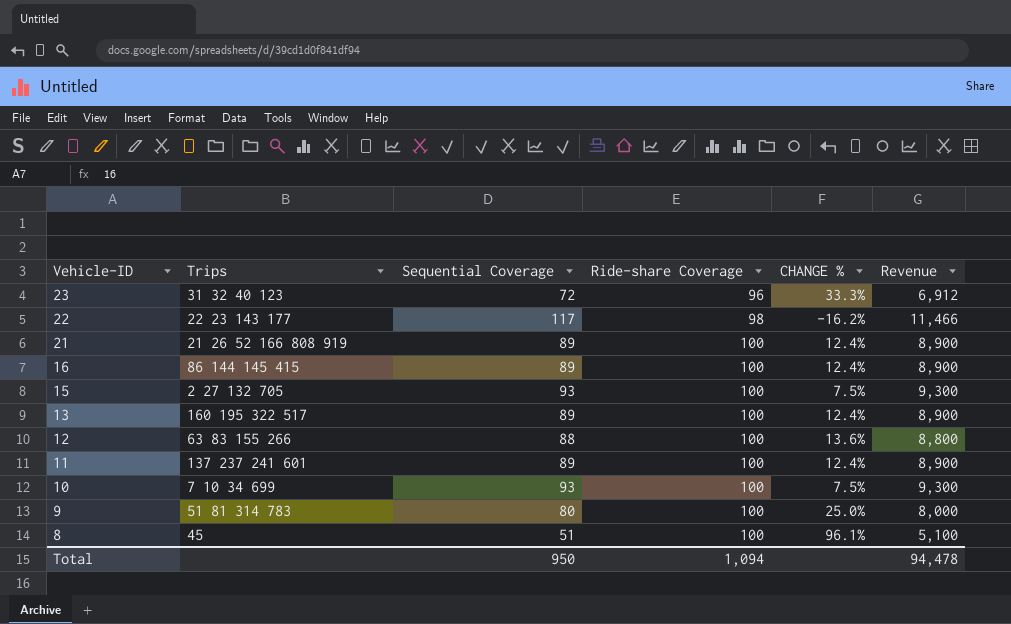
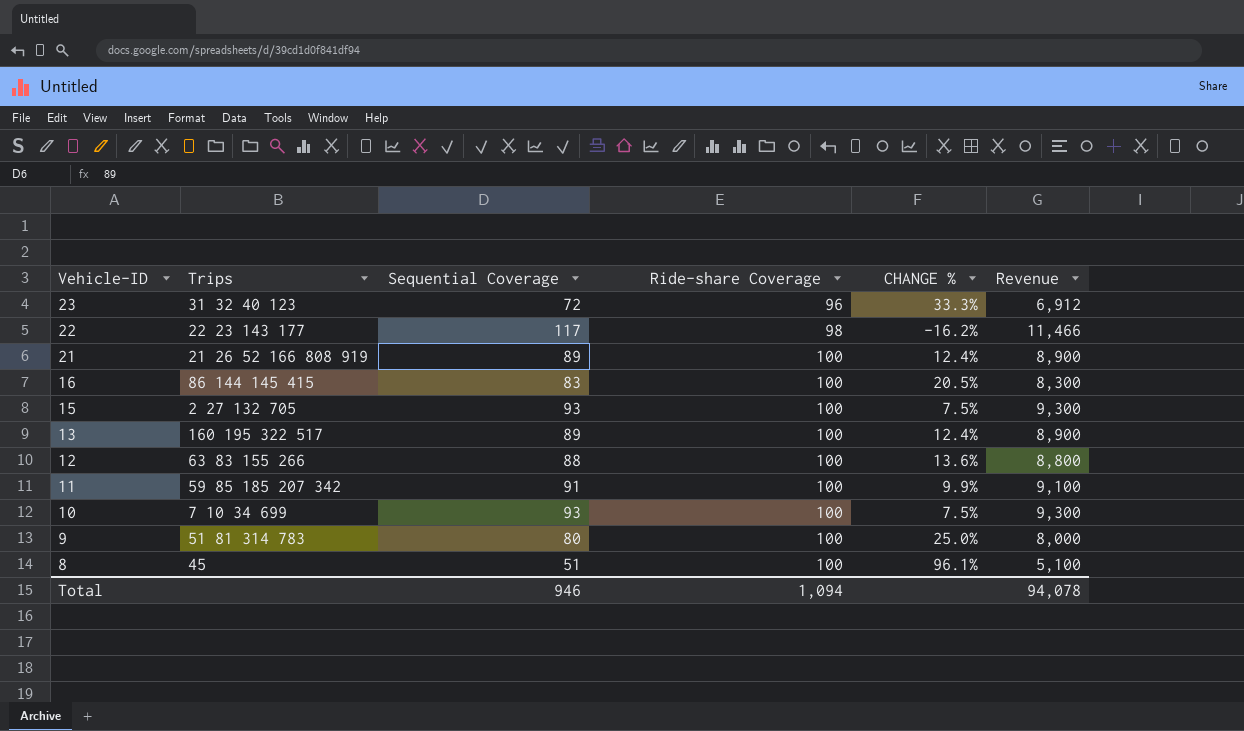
16 | Sequential Coverage: 89 -> 83
16 | CHANGE %: 12.4% -> 20.5%
16 | Revenue: 8,900 -> 8,300
11 | Trips: 137 237 241 601 -> 59 85 185 207 342
11 | Sequential Coverage: 89 -> 91
11 | CHANGE %: 12.4% -> 9.9%
11 | Revenue: 8,900 -> 9,100
Total | Sequential Coverage: 950 -> 946
Total | Revenue: 94,478 -> 94,078

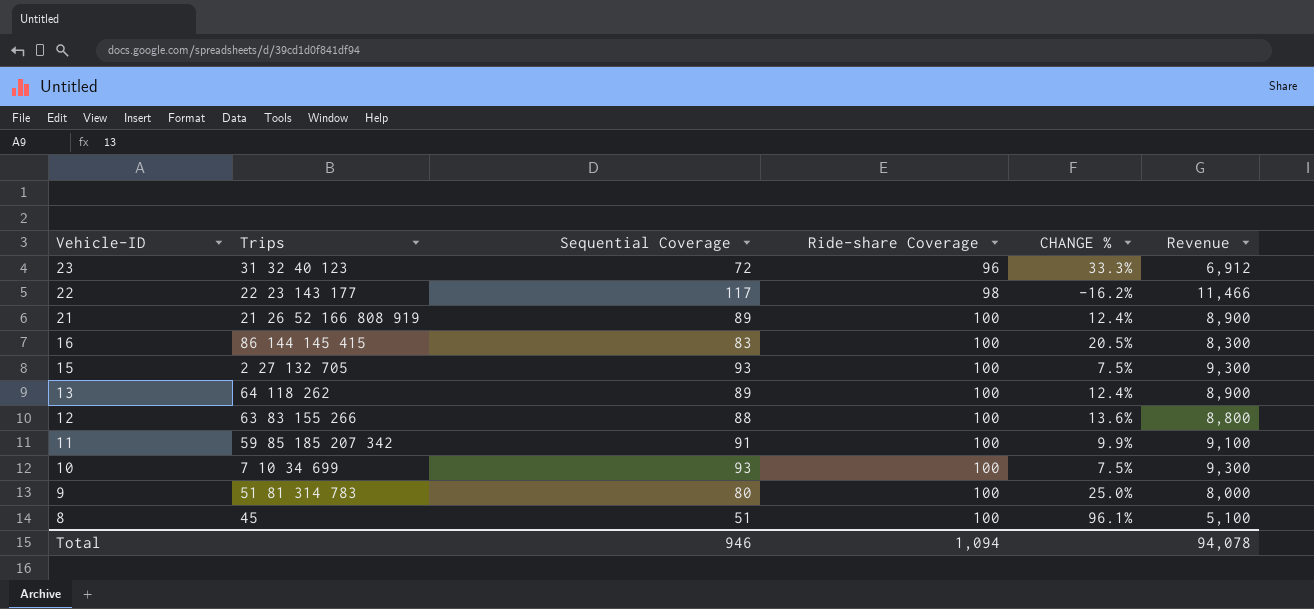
13 | Trips: 160 195 322 517 -> 64 118 262

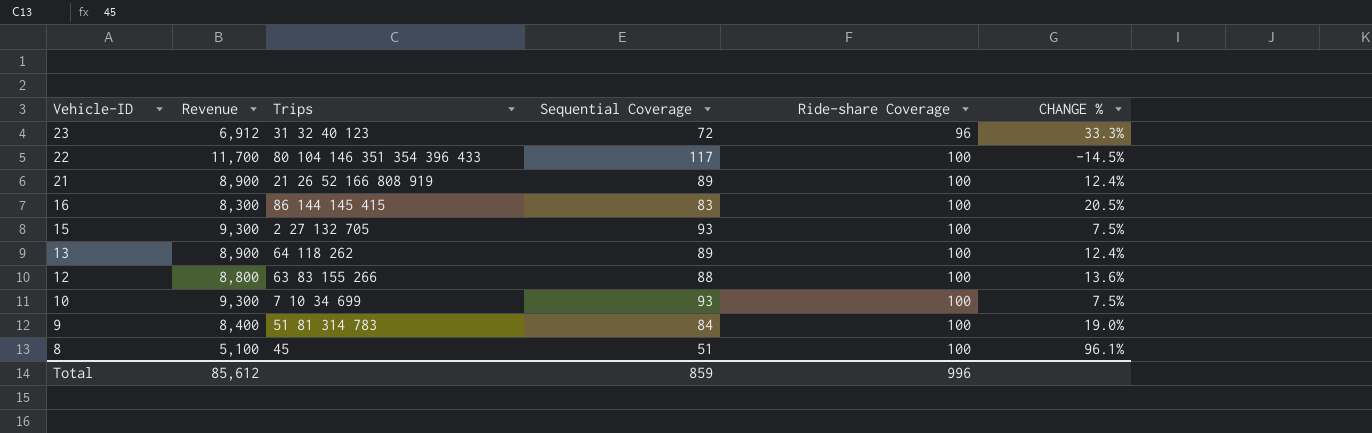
column Revenue | position: 6 -> 2
row 11: 59 85 185 207 342 | 91 | 100 | 9.9% | 9,100 -> none
22 | Revenue: 11,466 -> 11,700
22 | Trips: 22 23 143 177 -> 80 104 146 351 354 396 433
22 | Ride-share Coverage: 98 -> 100
22 | CHANGE %: -16.2% -> -14.5%
9 | Revenue: 8,000 -> 8,400
9 | Sequential Coverage: 80 -> 84
9 | CHANGE %: 25.0% -> 19.0%
Total | Revenue: 94,078 -> 85,612
Total | Sequential Coverage: 946 -> 859
Total | Ride-share Coverage: 1,094 -> 996

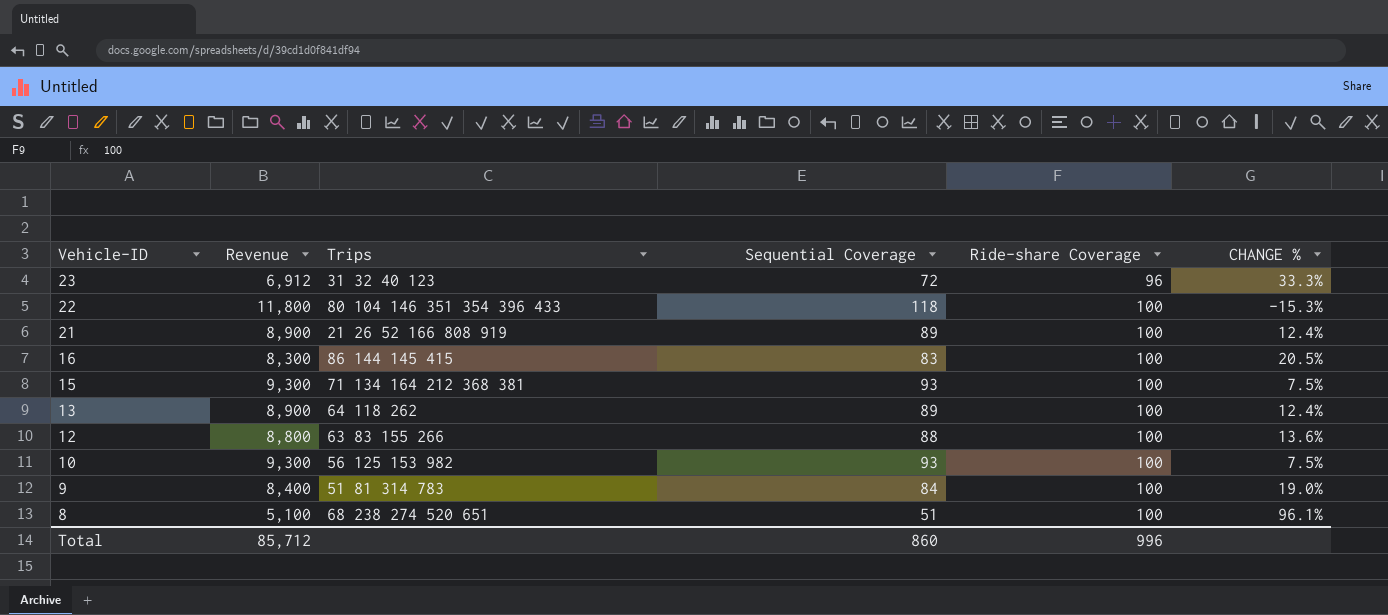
22 | Revenue: 11,700 -> 11,800
22 | Sequential Coverage: 117 -> 118
22 | CHANGE %: -14.5% -> -15.3%
15 | Trips: 2 27 132 705 -> 71 134 164 212 368 381
10 | Trips: 7 10 34 699 -> 56 125 153 982
8 | Trips: 45 -> 68 238 274 520 651
Total | Revenue: 85,612 -> 85,712
Total | Sequential Coverage: 859 -> 860

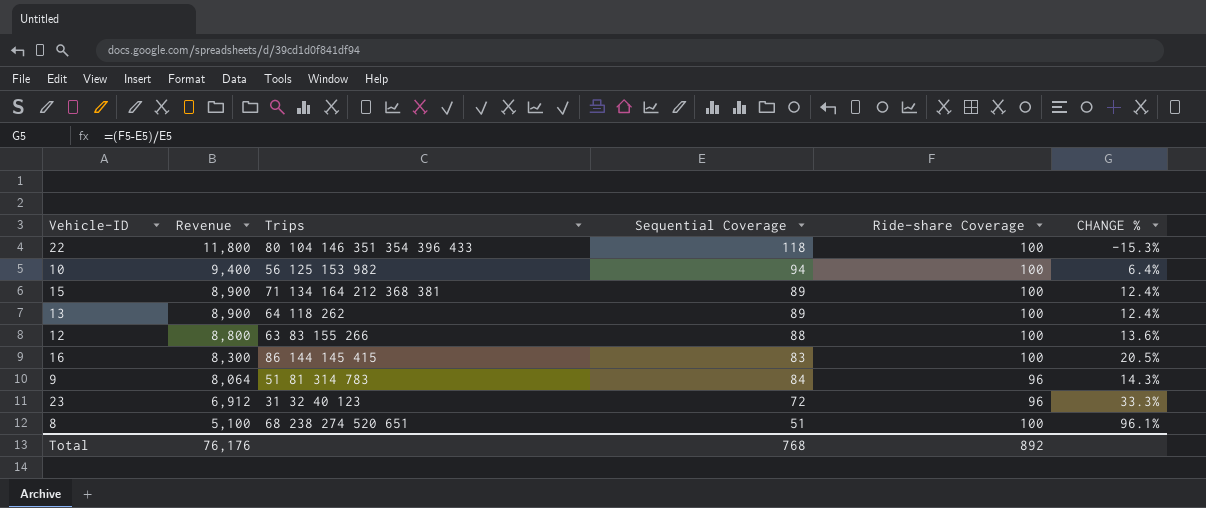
row order: Vehicle-ID descending -> Revenue descending
row 21: 8,900 | 21 26 52 166 808 919 | 89 | 100 | 12.4% -> none
10 | Revenue: 9,300 -> 9,400
10 | Sequential Coverage: 93 -> 94
10 | CHANGE %: 7.5% -> 6.4%
15 | Revenue: 9,300 -> 8,900
15 | Sequential Coverage: 93 -> 89
15 | CHANGE %: 7.5% -> 12.4%
9 | Revenue: 8,400 -> 8,064
9 | Ride-share Coverage: 100 -> 96
9 | CHANGE %: 19.0% -> 14.3%
Total | Revenue: 85,712 -> 76,176
Total | Sequential Coverage: 860 -> 768
Total | Ride-share Coverage: 996 -> 892

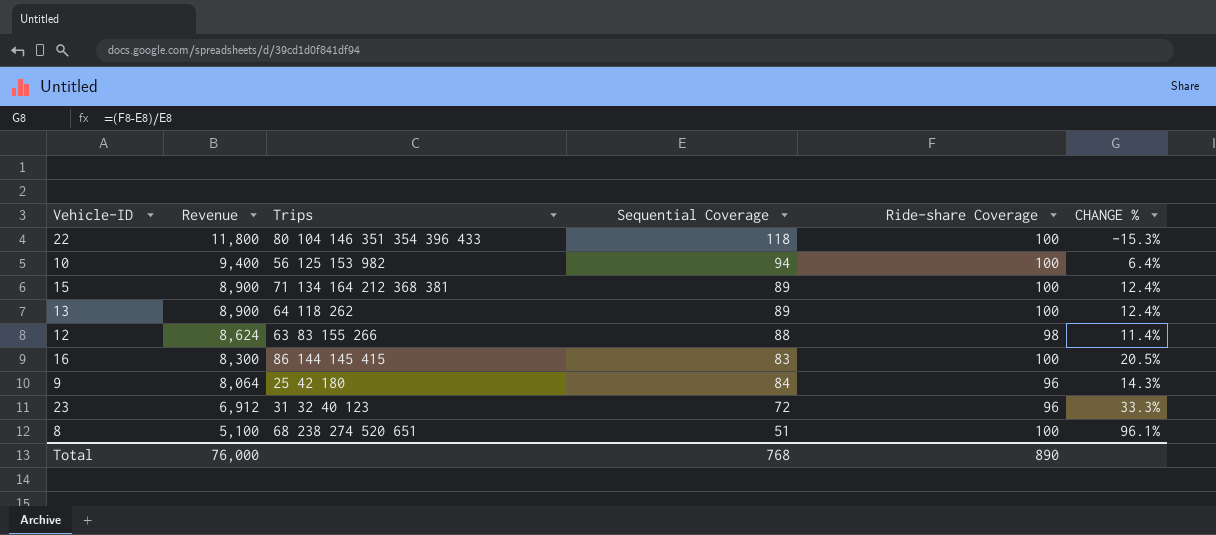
12 | Revenue: 8,800 -> 8,624
12 | Ride-share Coverage: 100 -> 98
12 | CHANGE %: 13.6% -> 11.4%
9 | Trips: 51 81 314 783 -> 25 42 180
Total | Revenue: 76,176 -> 76,000
Total | Ride-share Coverage: 892 -> 890

